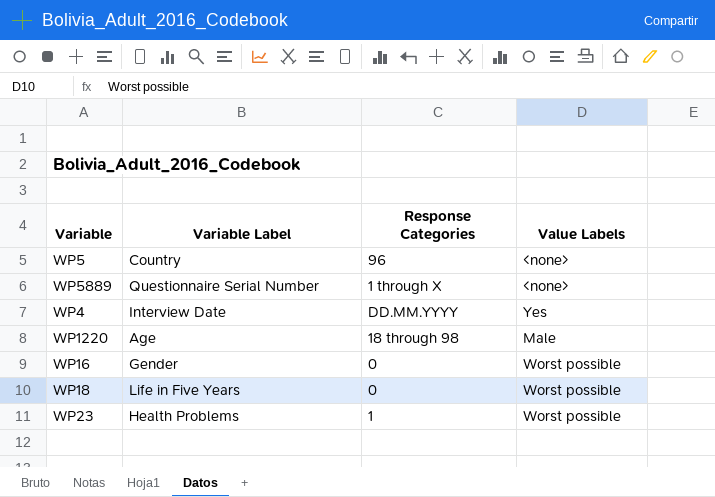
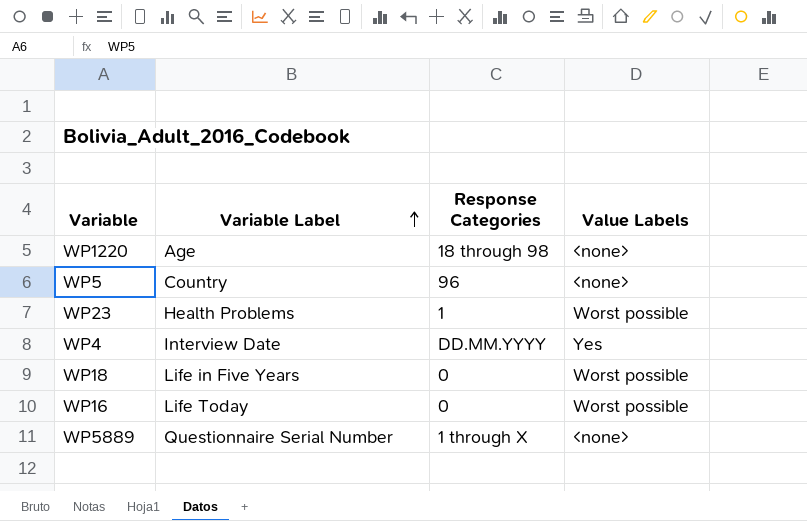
row order: none -> Variable Label ascending
WP1220 | Value Labels: Male -> <none>
WP16 | Variable Label: Gender -> Life Today

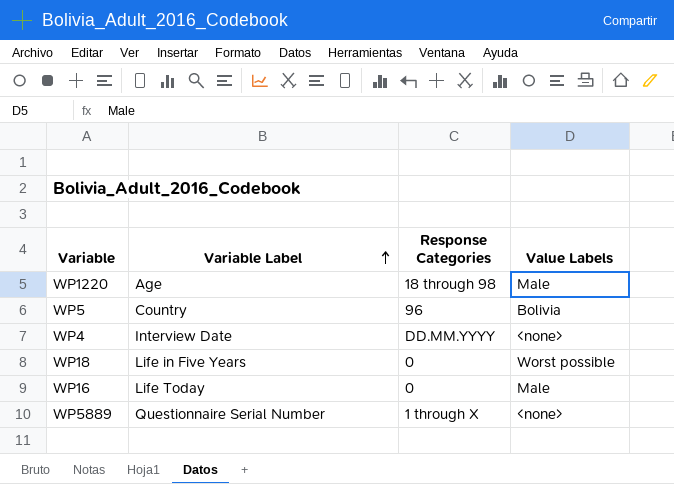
row WP23: Health Problems | 1 | Worst possible -> none
WP1220 | Value Labels: <none> -> Male
WP5 | Value Labels: <none> -> Bolivia
WP4 | Value Labels: Yes -> <none>
WP16 | Value Labels: Worst possible -> Male

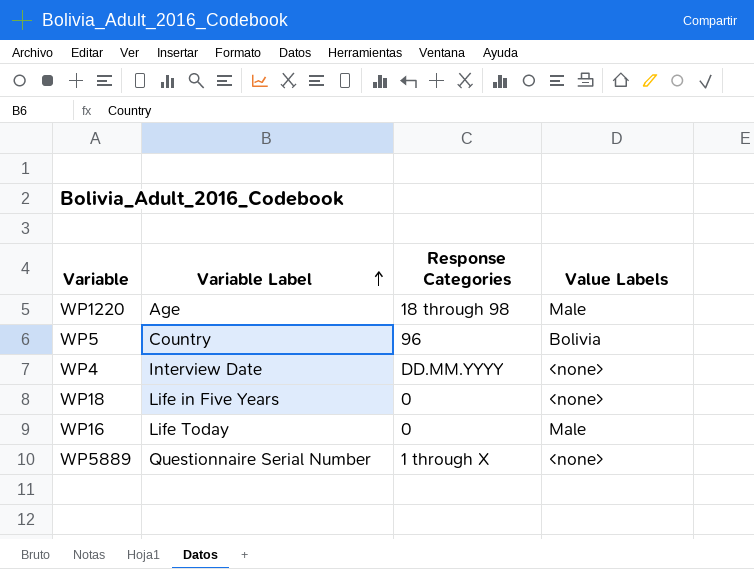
WP18 | Value Labels: Worst possible -> <none>

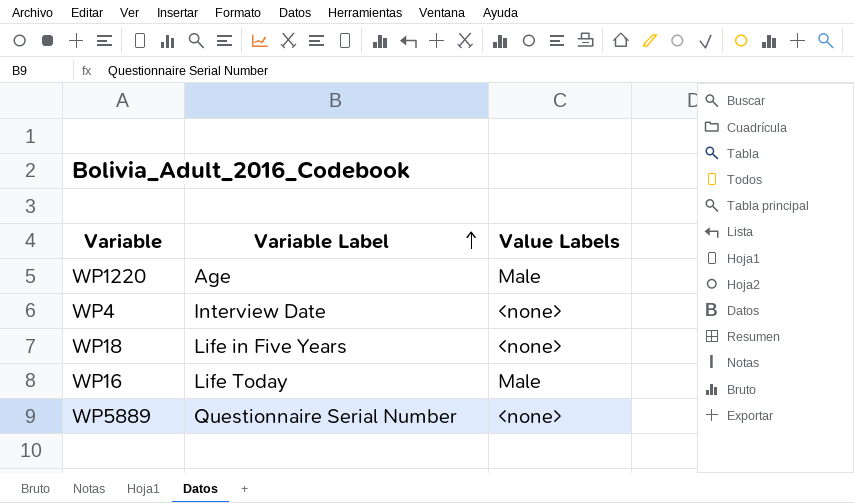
column Response Categories | position: 3 -> none
row WP5: Country | 96 | Bolivia -> none

